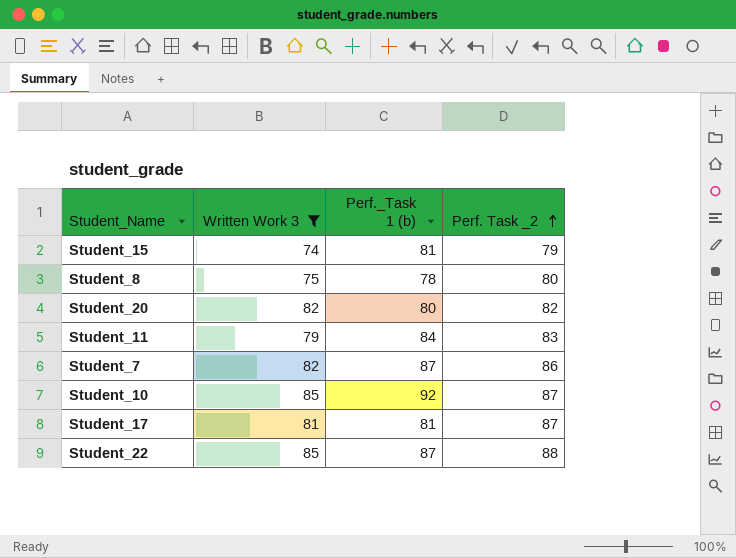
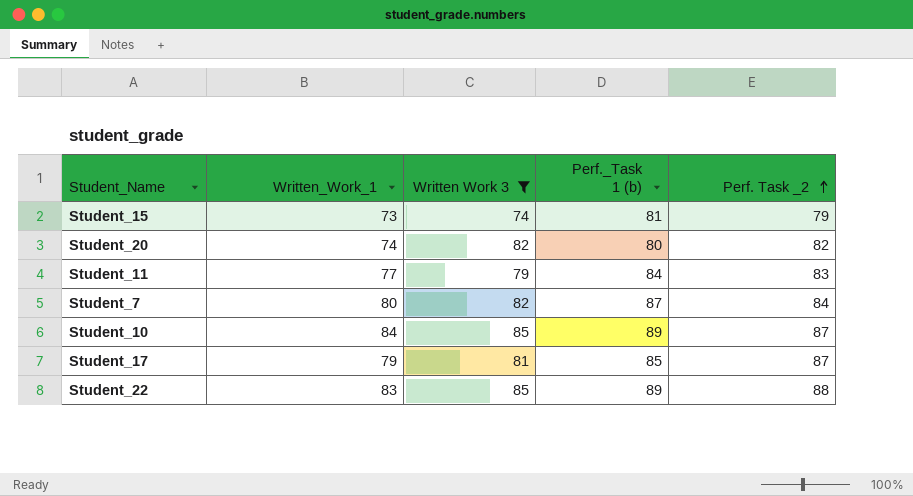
column Written_Work_1 | position: none -> 2
row Student_8: 75 | 78 | 80 -> none
Student_7 | Perf. Task _2: 86 -> 84
Student_10 | Perf._Task 1 (b): 92 -> 89
Student_17 | Perf._Task 1 (b): 81 -> 85
Student_22 | Perf._Task 1 (b): 87 -> 89

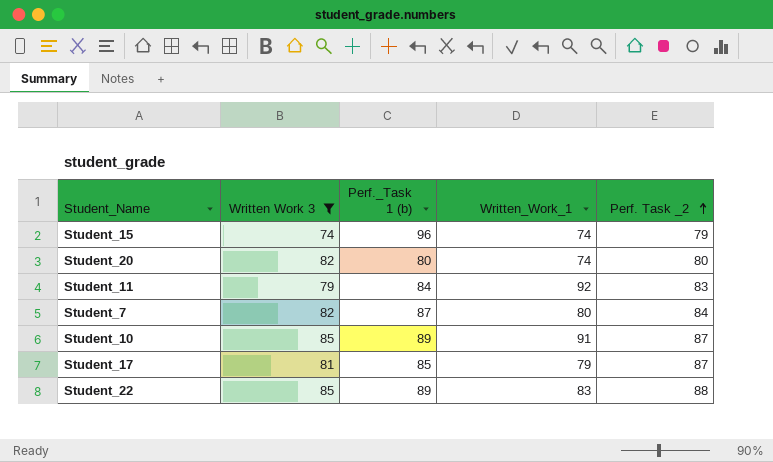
column Written_Work_1 | position: 2 -> 4
Student_15 | Perf._Task 1 (b): 81 -> 96
Student_15 | Written_Work_1: 73 -> 74
Student_20 | Perf. Task _2: 82 -> 80
Student_11 | Written_Work_1: 77 -> 92
Student_10 | Written_Work_1: 84 -> 91

